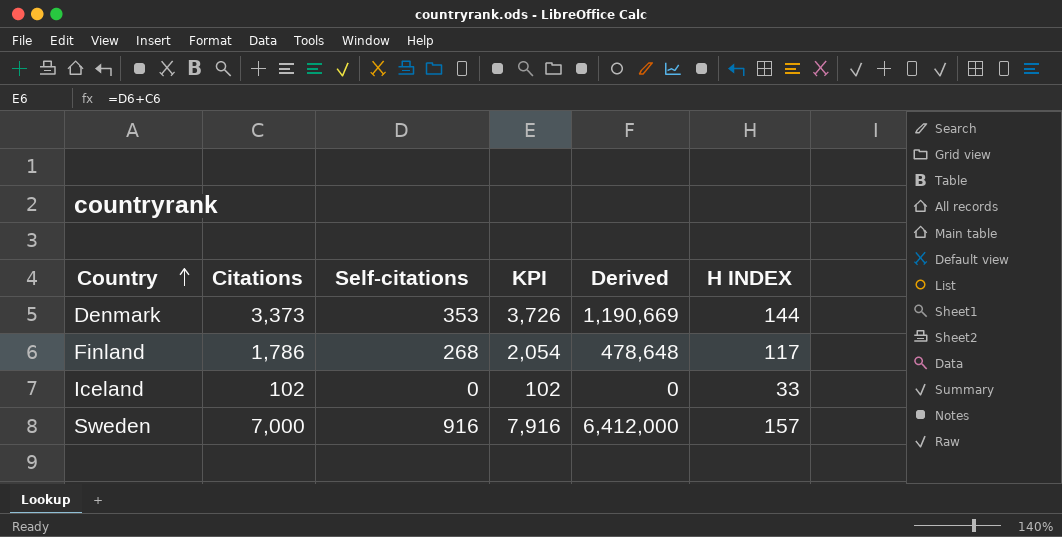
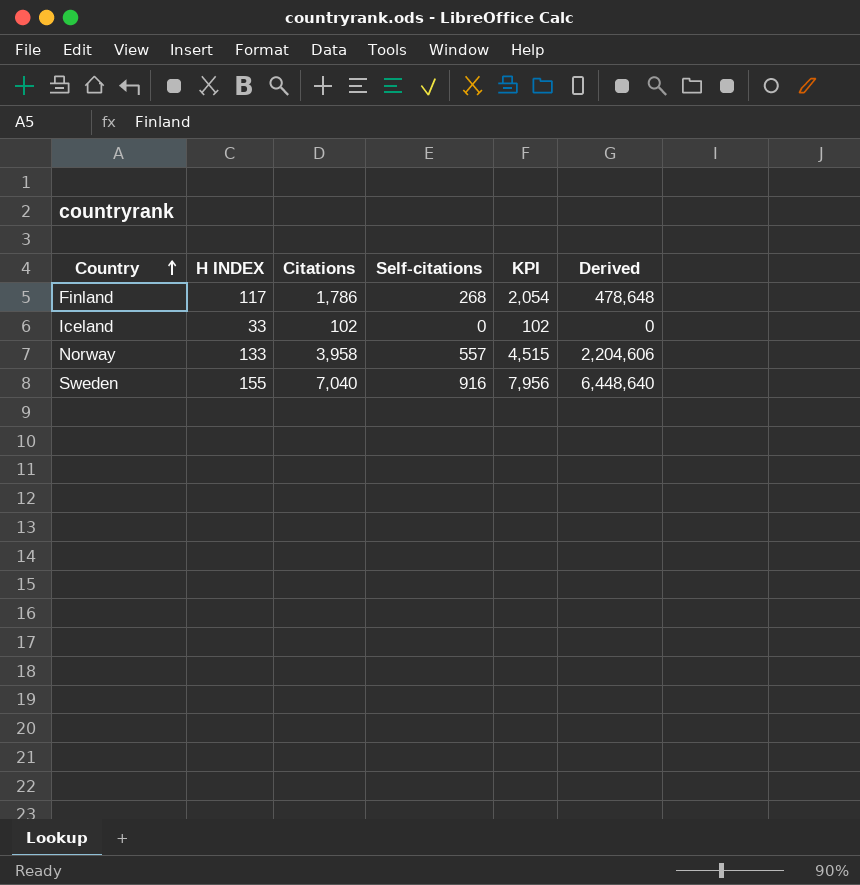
column H INDEX | position: 6 -> 2
row Denmark: 3,373 | 353 | 3,726 | 1,190,669 | 144 -> none
row Norway: none -> 133 | 3,958 | 557 | 4,515 | 2,204,606
Sweden | H INDEX: 157 -> 155
Sweden | Citations: 7,000 -> 7,040
Sweden | KPI: 7,916 -> 7,956
Sweden | Derived: 6,412,000 -> 6,448,640

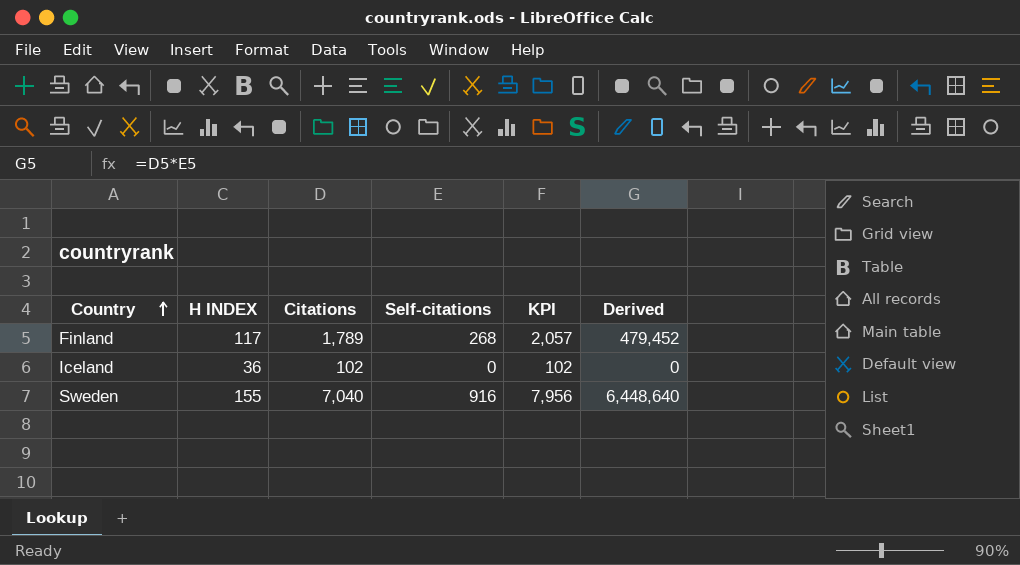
row Norway: 133 | 3,958 | 557 | 4,515 | 2,204,606 -> none
Finland | Citations: 1,786 -> 1,789
Finland | KPI: 2,054 -> 2,057
Finland | Derived: 478,648 -> 479,452
Iceland | H INDEX: 33 -> 36

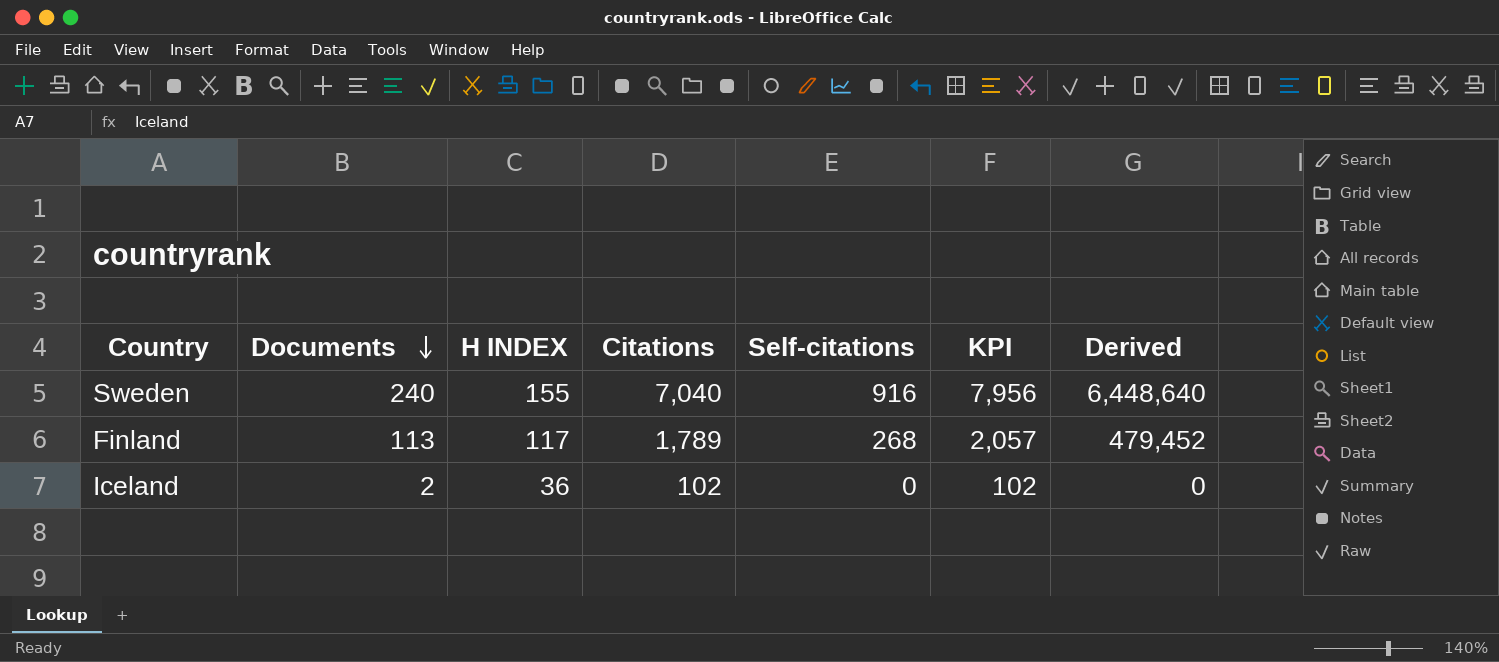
row order: Country ascending -> Documents descending
column Documents | position: none -> 2

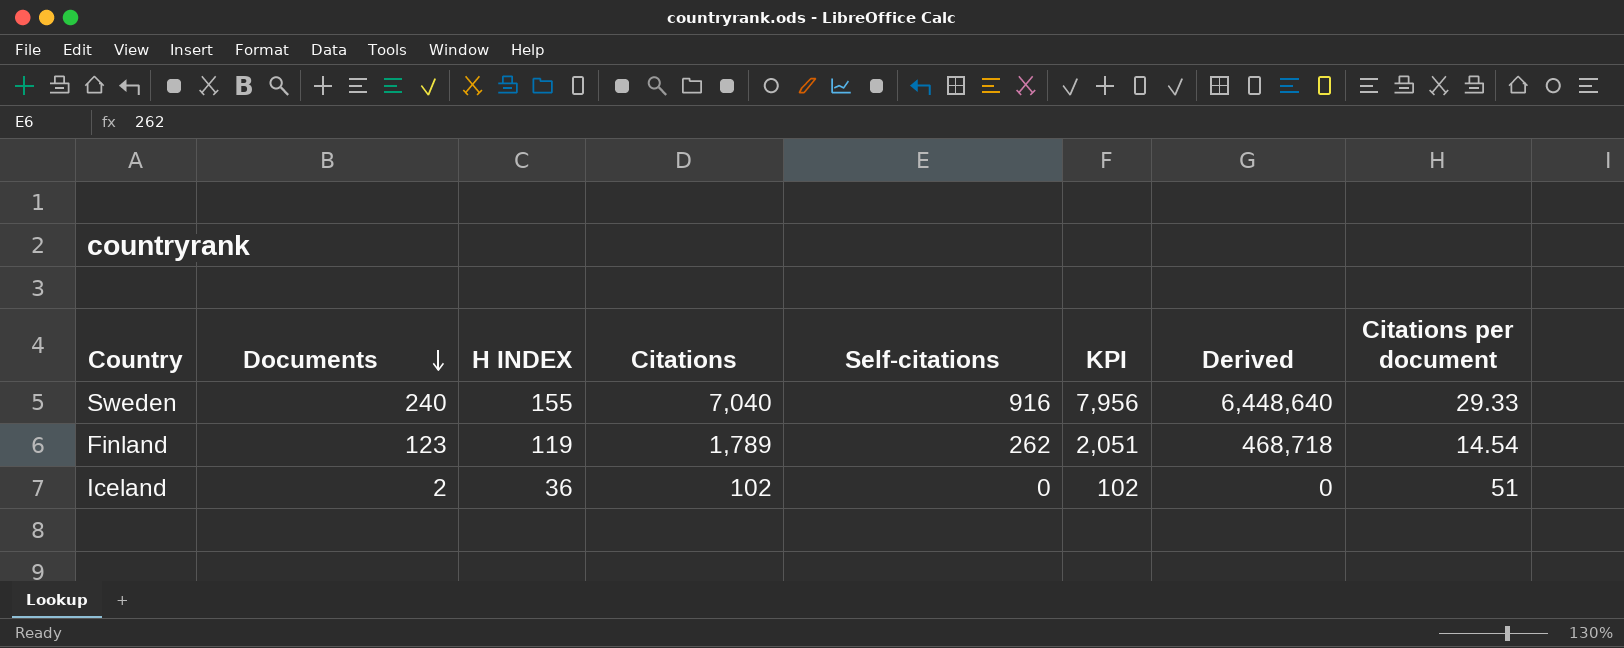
column Citations per document | formula: none -> [Citations] / [Documents]
Finland | Documents: 113 -> 123
Finland | H INDEX: 117 -> 119
Finland | Self-citations: 268 -> 262
Finland | KPI: 2,057 -> 2,051
Finland | Derived: 479,452 -> 468,718

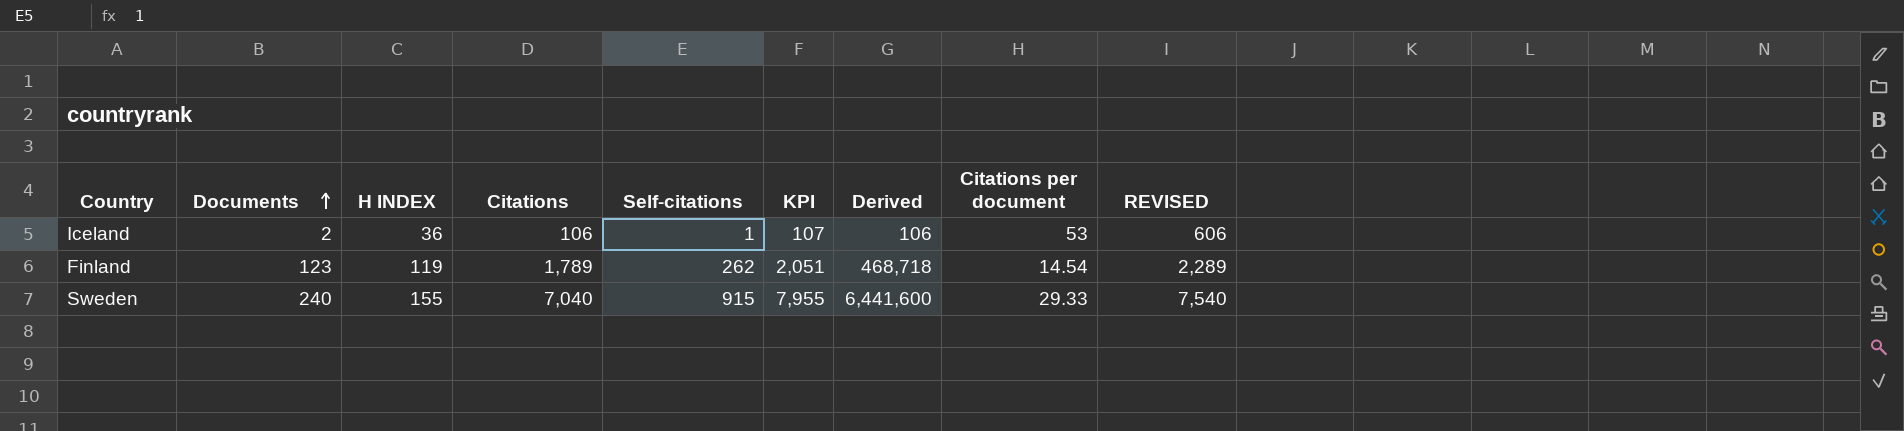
row order: Documents descending -> Documents ascending
column REVISED | formula: none -> [Citations] + 500
Iceland | Citations: 102 -> 106
Iceland | Self-citations: 0 -> 1
Iceland | KPI: 102 -> 107
Iceland | Derived: 0 -> 106
Iceland | Citations per document: 51 -> 53
Sweden | Self-citations: 916 -> 915
Sweden | KPI: 7,956 -> 7,955
Sweden | Derived: 6,448,640 -> 6,441,600

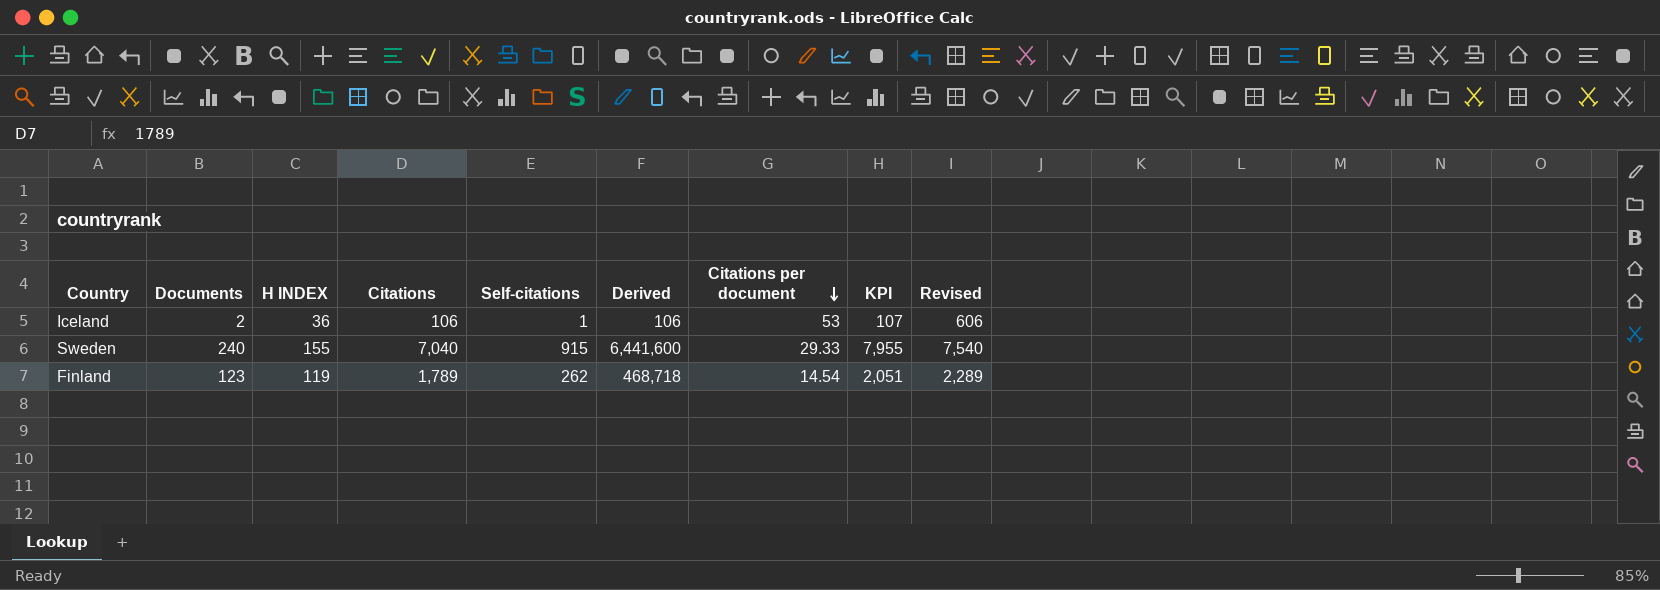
row order: Documents ascending -> Citations per document descending
column KPI | position: 6 -> 8
column name: REVISED -> Revised

